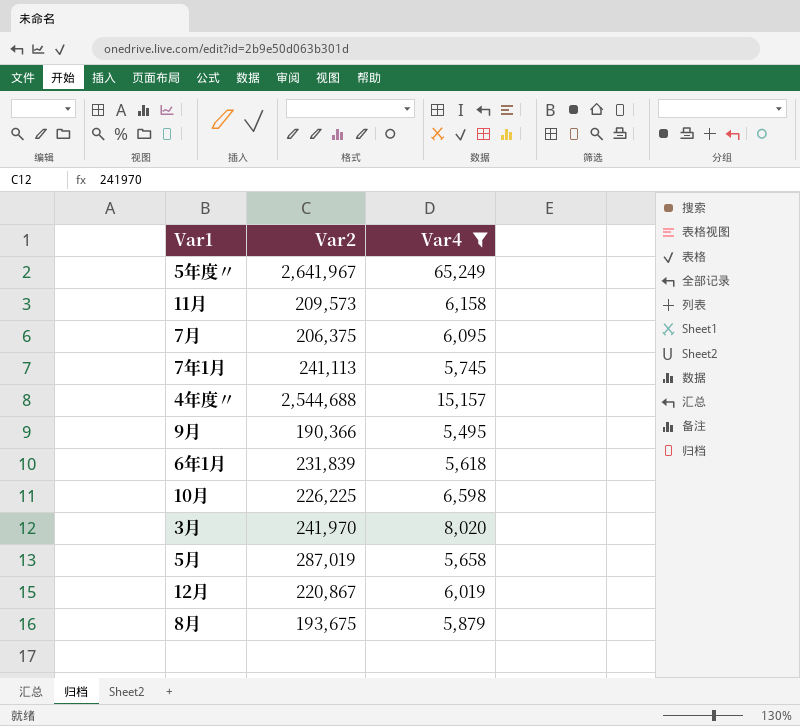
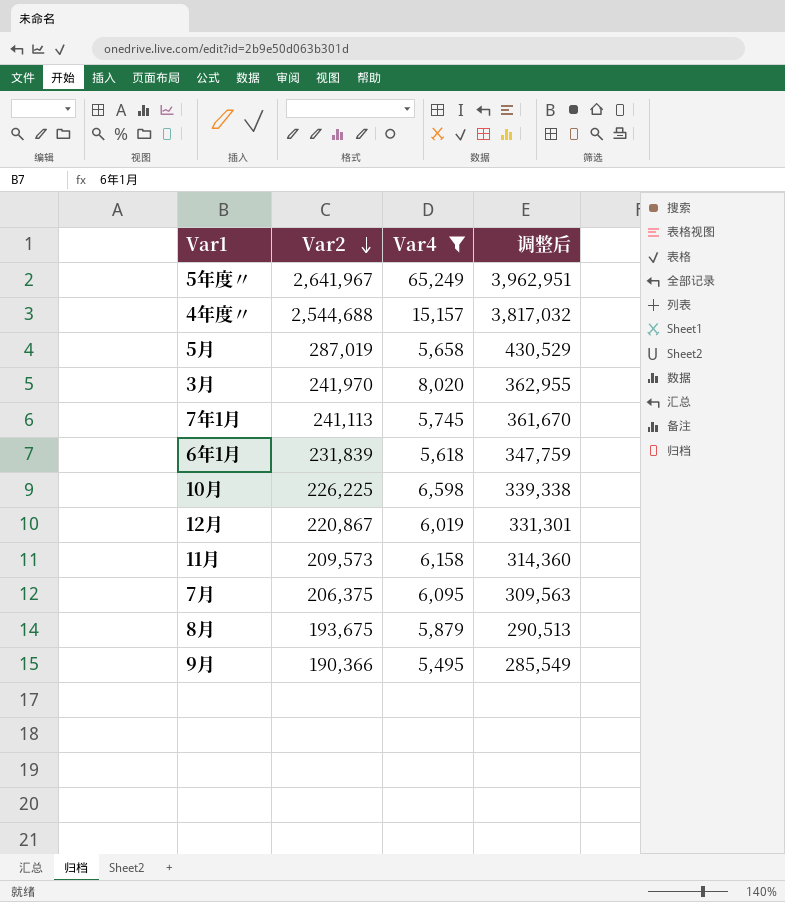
row order: none -> Var2 descending
column 调整后 | formula: none -> [Var2] * 1.5

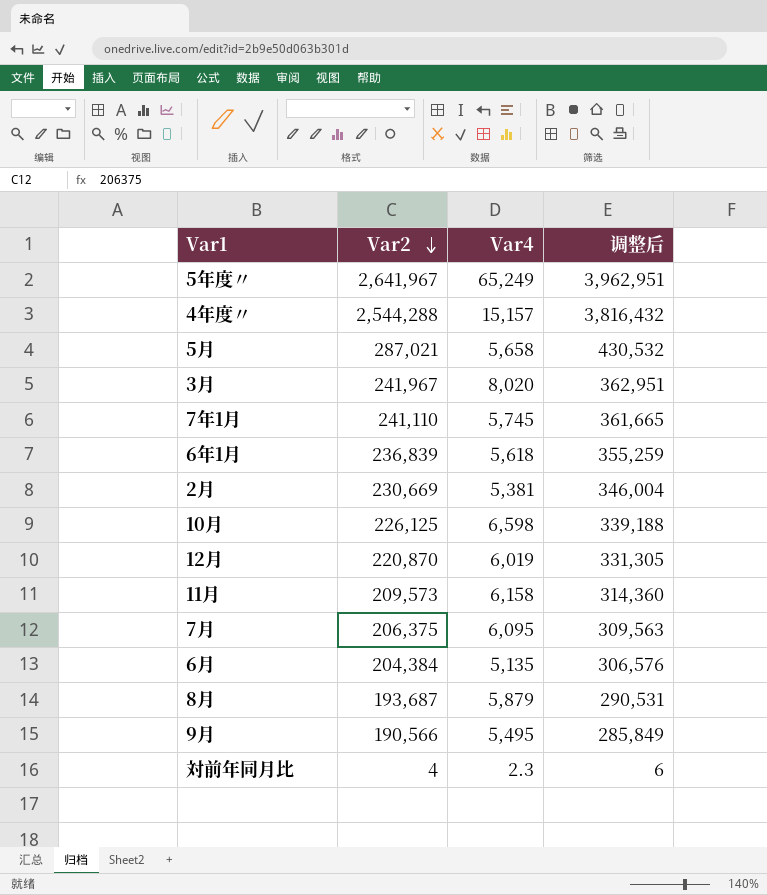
filter: Var4 >= 5,495 -> none
4年度〃 | Var2: 2,544,688 -> 2,544,288
4年度〃 | 调整后: 3,817,032 -> 3,816,432
5月 | Var2: 287,019 -> 287,021
5月 | 调整后: 430,529 -> 430,532
3月 | Var2: 241,970 -> 241,967
3月 | 调整后: 362,955 -> 362,951
7年1月 | Var2: 241,113 -> 241,110
7年1月 | 调整后: 361,670 -> 361,665
6年1月 | Var2: 231,839 -> 236,839
6年1月 | 调整后: 347,759 -> 355,259
10月 | Var2: 226,225 -> 226,125
10月 | 调整后: 339,338 -> 339,188
12月 | Var2: 220,867 -> 220,870
12月 | 调整后: 331,301 -> 331,305
8月 | Var2: 193,675 -> 193,687
8月 | 调整后: 290,513 -> 290,531
9月 | Var2: 190,366 -> 190,566
9月 | 调整后: 285,549 -> 285,849

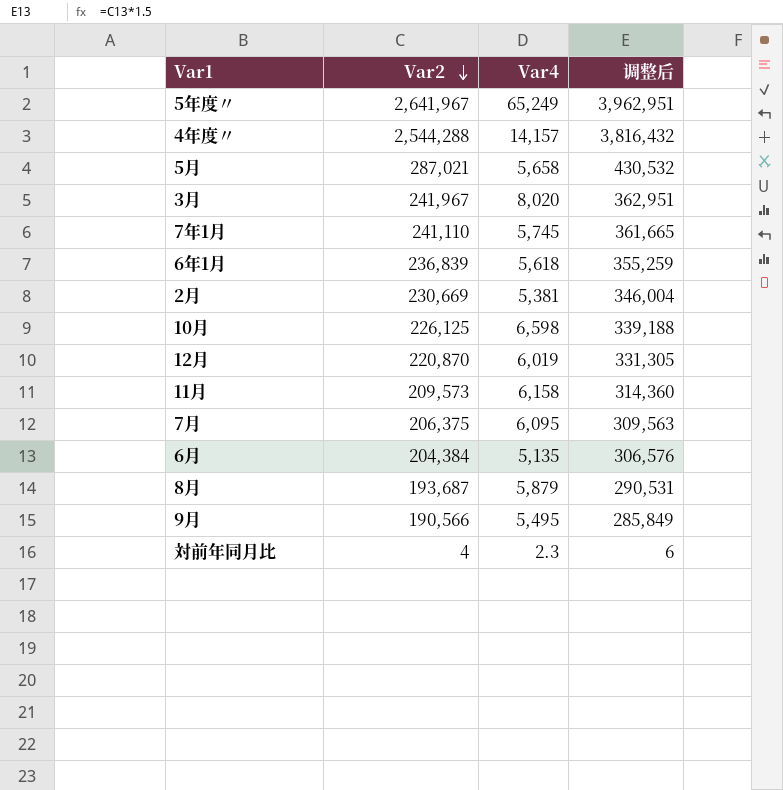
4年度〃 | Var4: 15,157 -> 14,157

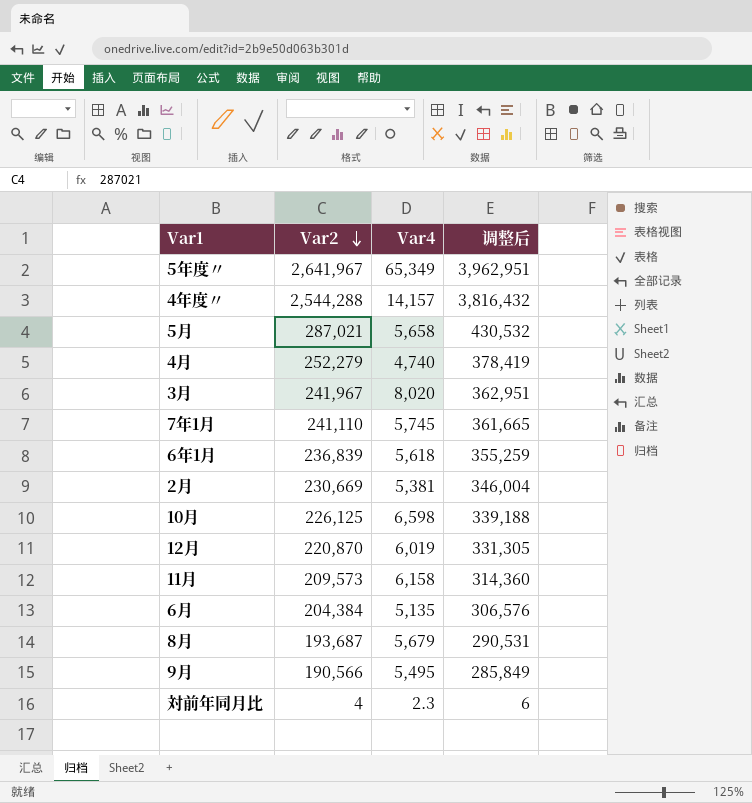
row 7月: 206,375 | 6,095 | 309,563 -> none
5年度〃 | Var4: 65,249 -> 65,349
row 4月: none -> 252,279 | 4,740 | 378,419
8月 | Var4: 5,879 -> 5,679

